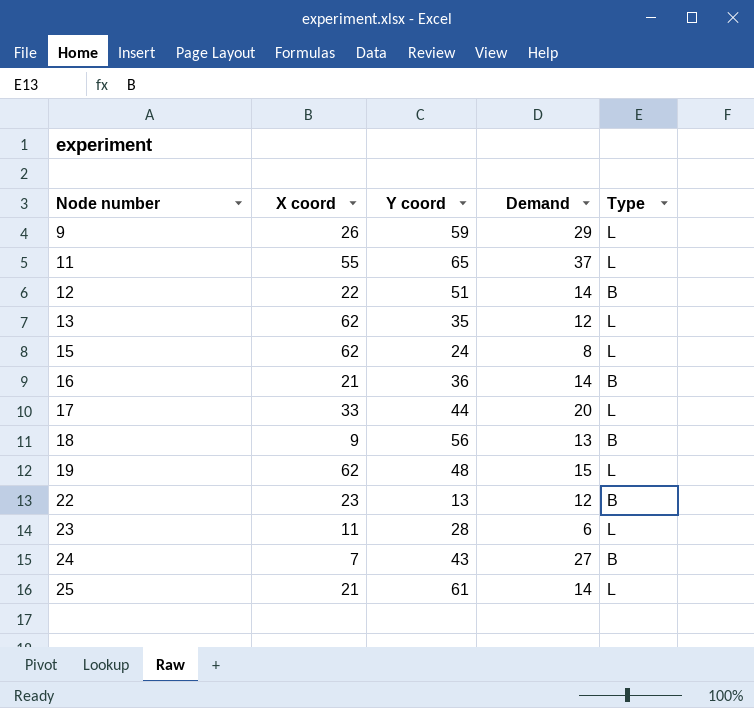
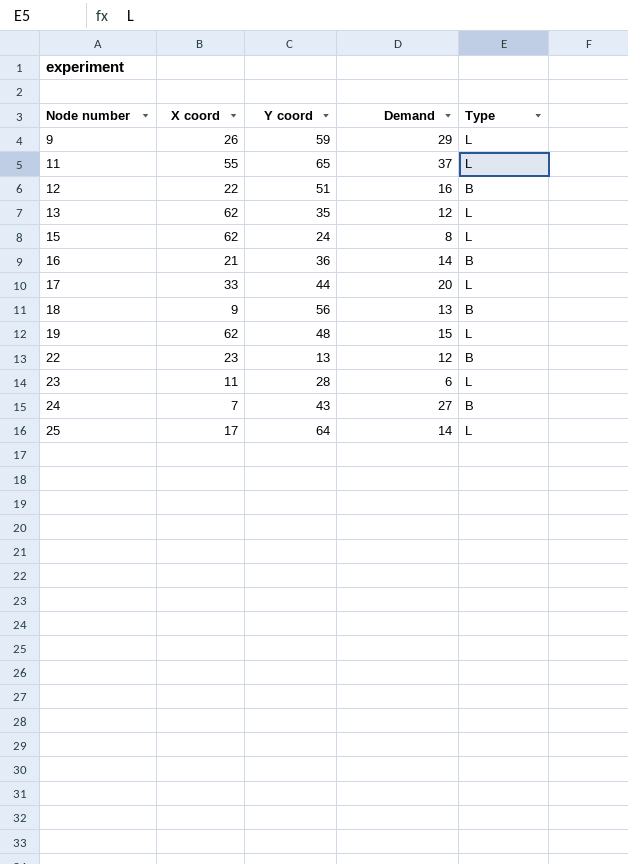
12 | Demand: 14 -> 16
25 | X coord: 21 -> 17
25 | Y coord: 61 -> 64

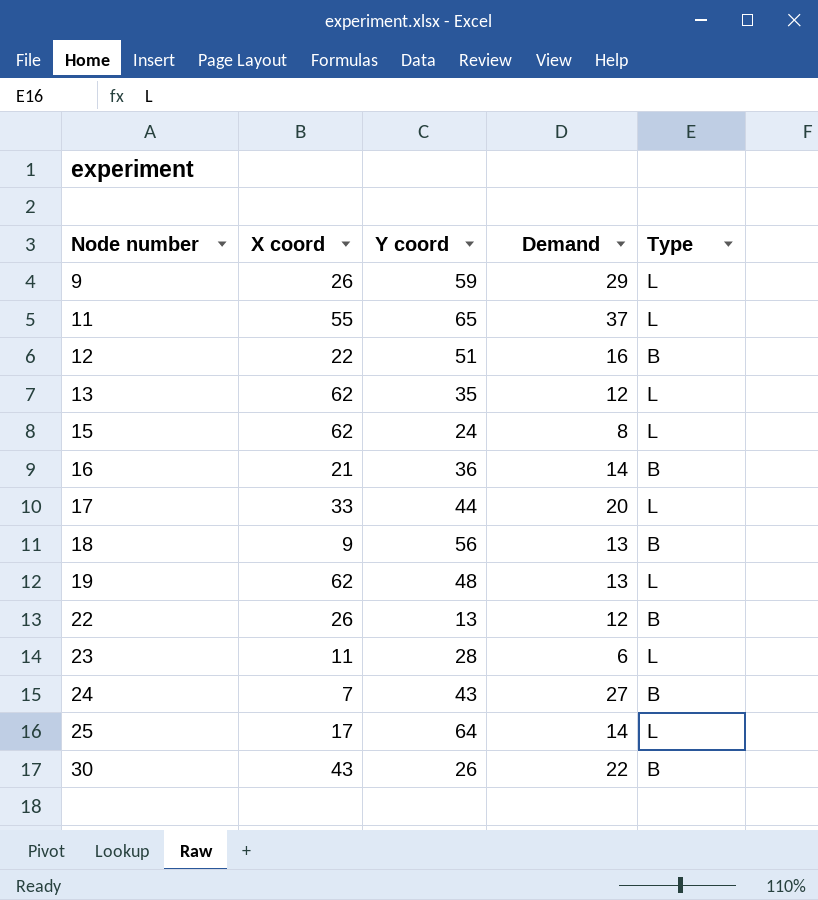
19 | Demand: 15 -> 13
22 | X coord: 23 -> 26
row 30: none -> 43 | 26 | 22 | B

